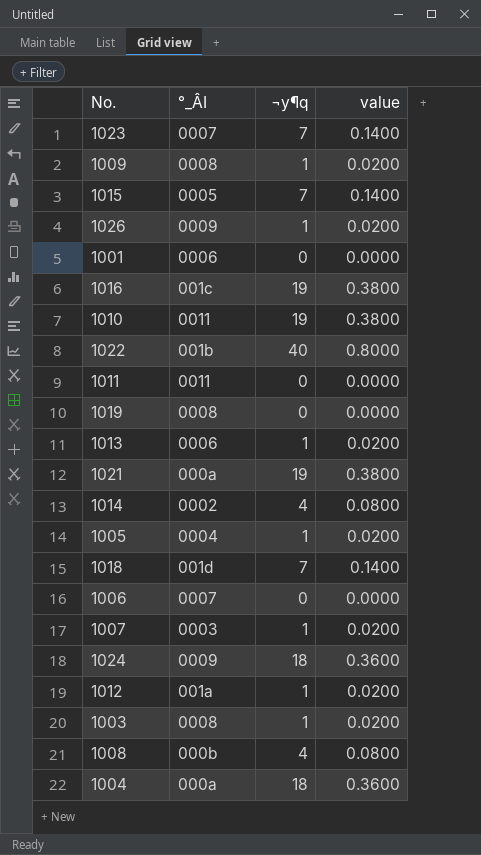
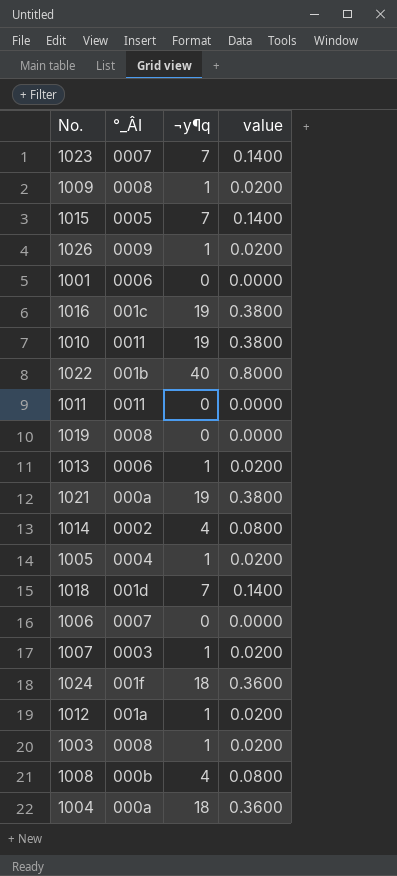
1024 | °_ÂI: 0009 -> 001f

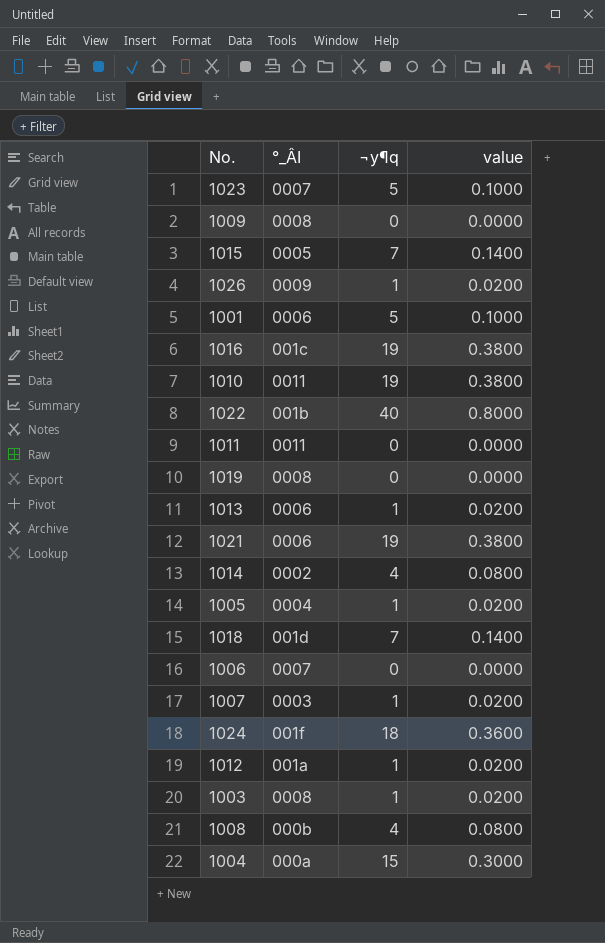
1023 | ¬y¶q: 7 -> 5
1023 | value: 0.1400 -> 0.1000
1009 | ¬y¶q: 1 -> 0
1009 | value: 0.0200 -> 0.0000
1001 | ¬y¶q: 0 -> 5
1001 | value: 0.0000 -> 0.1000
1021 | °_ÂI: 000a -> 0006
1004 | ¬y¶q: 18 -> 15
1004 | value: 0.3600 -> 0.3000

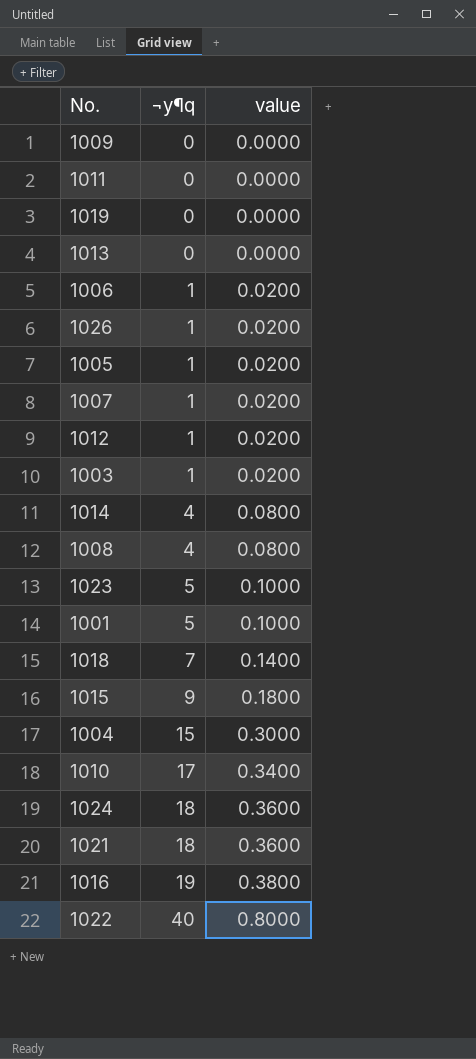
row order: none -> ¬y¶q ascending
column °_ÂI | position: 2 -> none
1013 | ¬y¶q: 1 -> 0
1013 | value: 0.0200 -> 0.0000
1006 | ¬y¶q: 0 -> 1
1006 | value: 0.0000 -> 0.0200
1015 | ¬y¶q: 7 -> 9
1015 | value: 0.1400 -> 0.1800
1010 | ¬y¶q: 19 -> 17
1010 | value: 0.3800 -> 0.3400
1021 | ¬y¶q: 19 -> 18
1021 | value: 0.3800 -> 0.3600

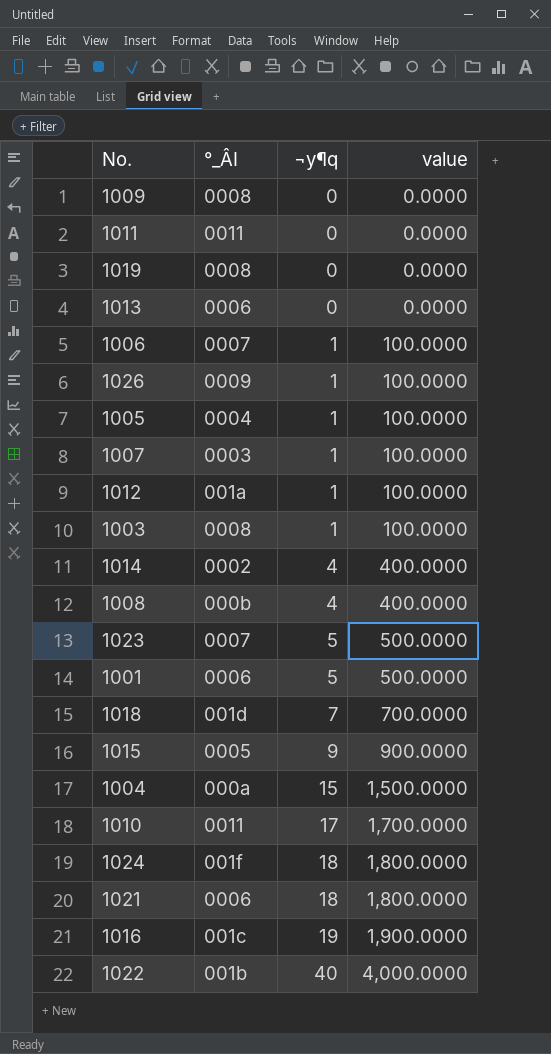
column °_ÂI | position: none -> 2
column value | formula: [¬y¶q] * 0.02 -> [¬y¶q] * 100

